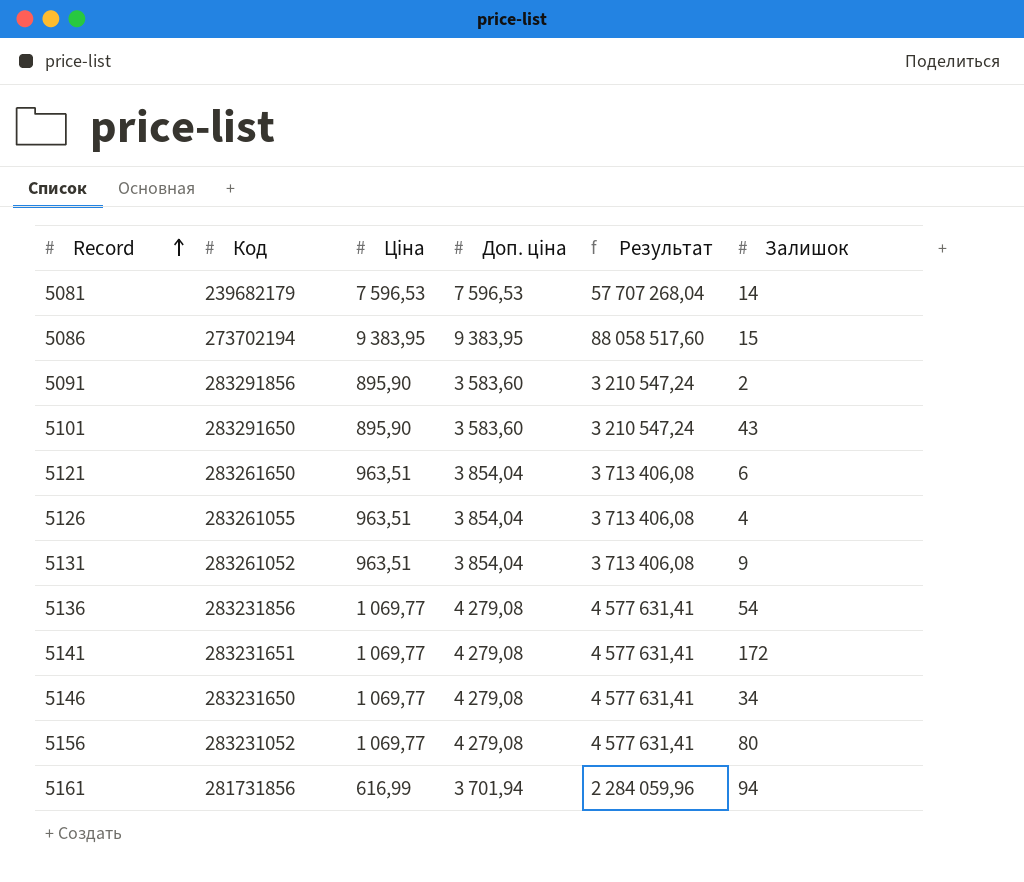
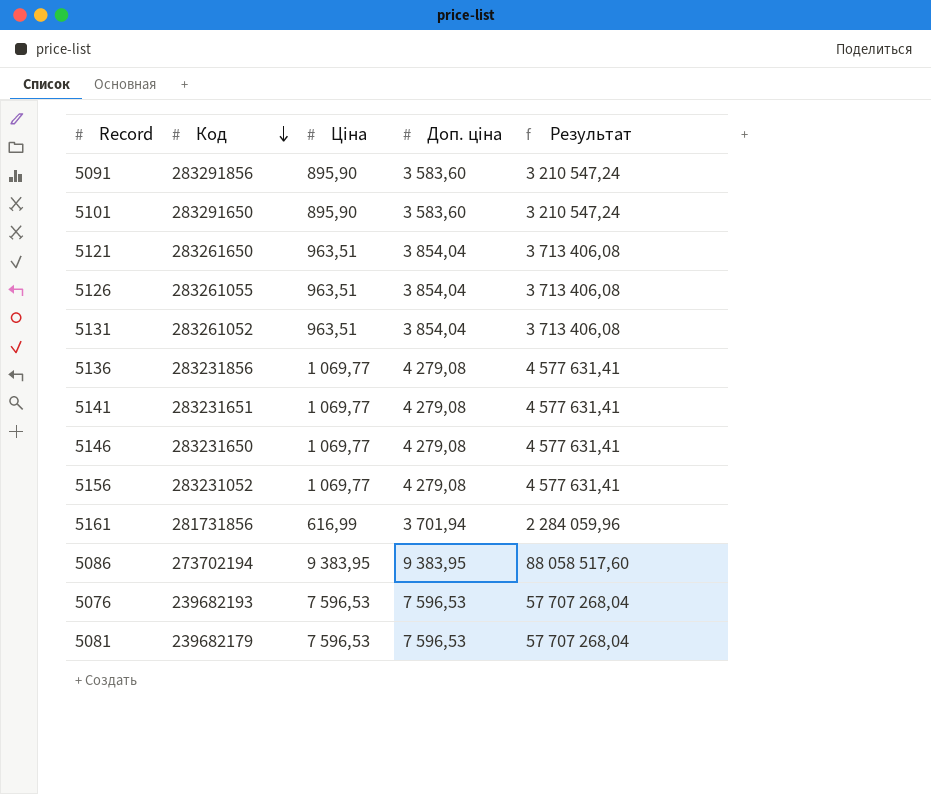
row order: Record ascending -> Код descending
column Залишок | position: 6 -> none
row 5076: none -> 239682193 | 7 596,53 | 7 596,53 | 57 707 268,04

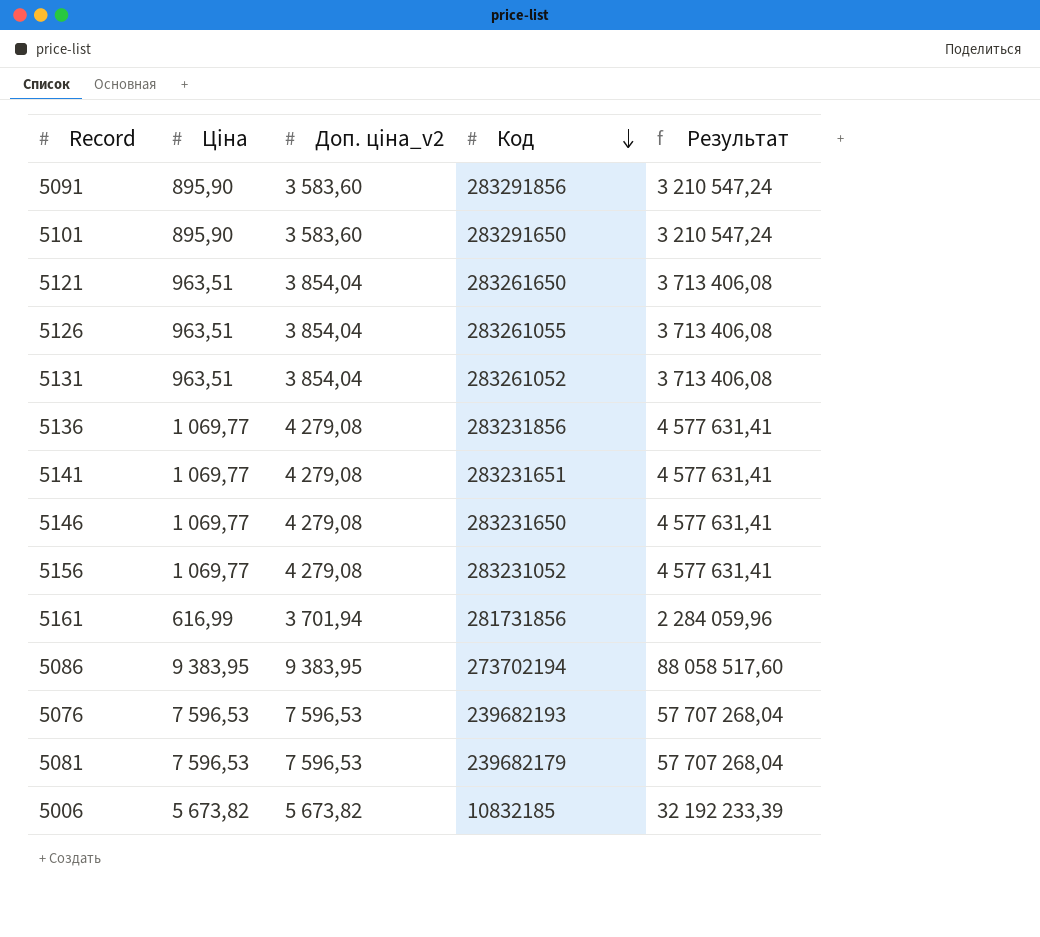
column name: Доп. ціна -> Доп. ціна_v2
column Код | position: 2 -> 4
row 5006: none -> 5 673,82 | 5 673,82 | 10832185 | 32 192 233,39

